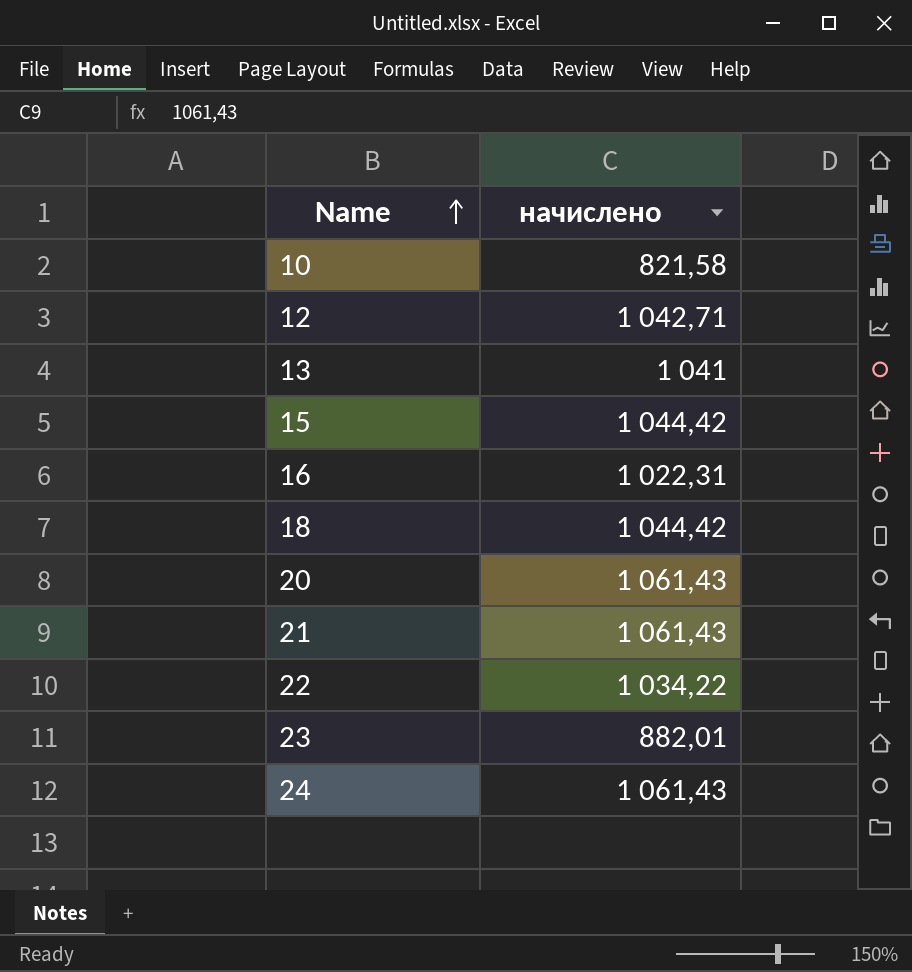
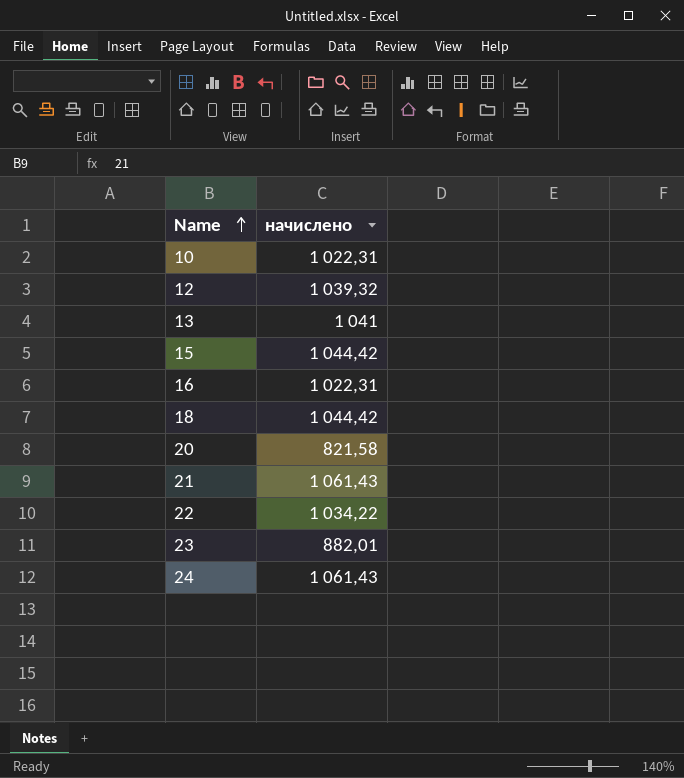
10 | начислено: 821,58 -> 1 022,31
12 | начислено: 1 042,71 -> 1 039,32
20 | начислено: 1 061,43 -> 821,58

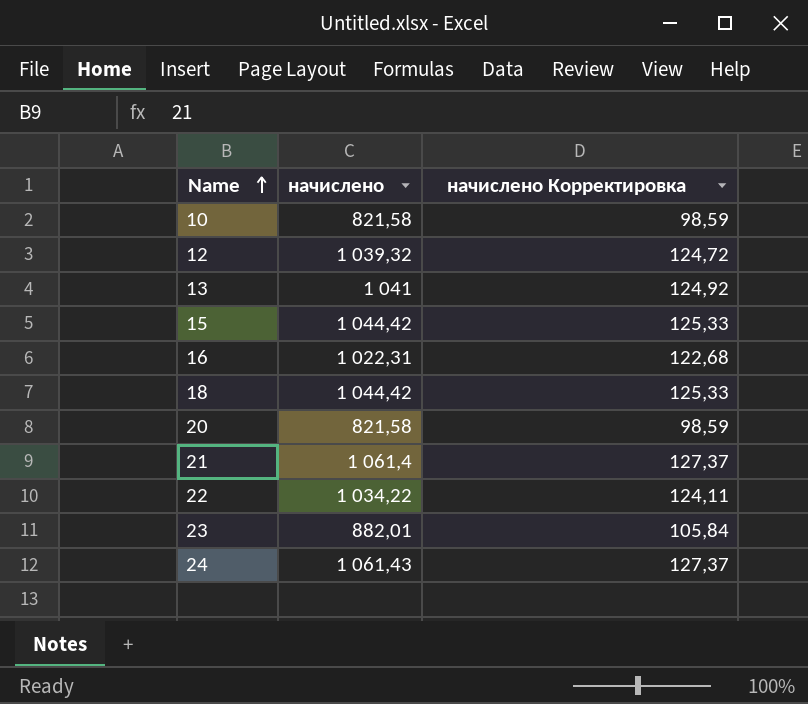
column начислено Корректировка | formula: none -> [начислено] * 0,12
10 | начислено: 1 022,31 -> 821,58
21 | начислено: 1 061,43 -> 1 061,4

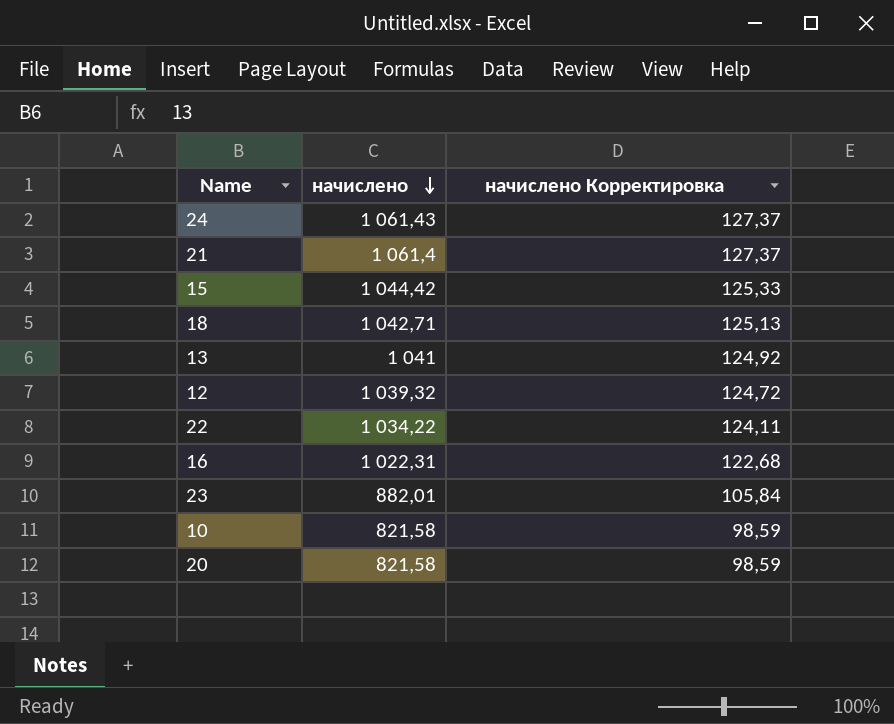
row order: Name ascending -> начислено descending
18 | начислено: 1 044,42 -> 1 042,71
18 | начислено Корректировка: 125,33 -> 125,13

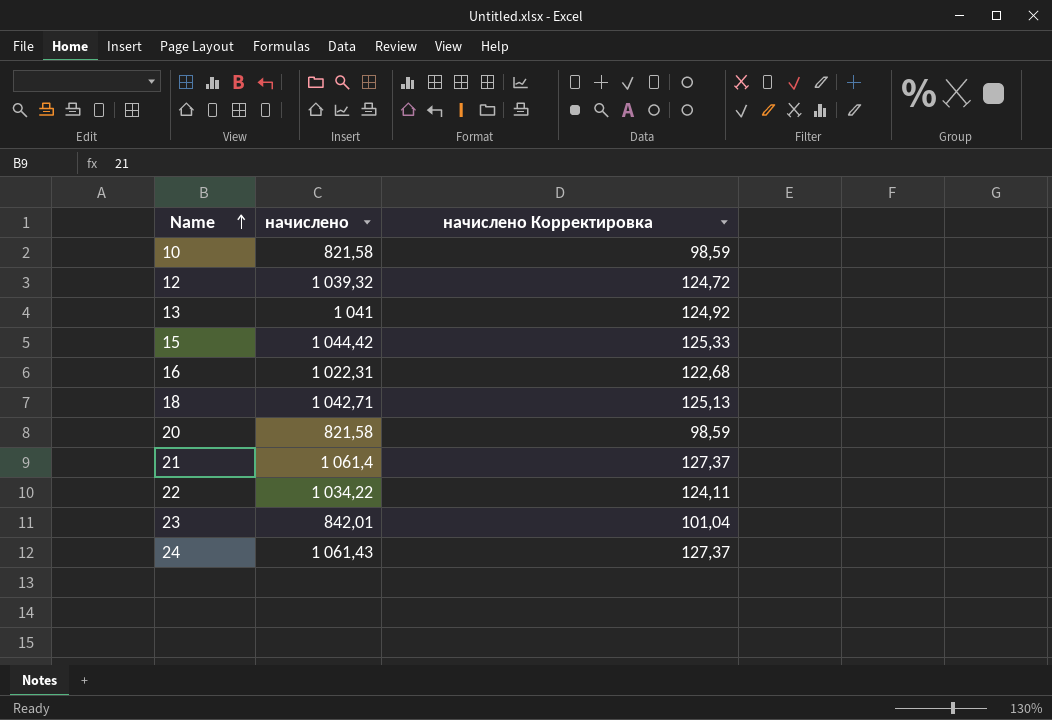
row order: начислено descending -> Name ascending
23 | начислено: 882,01 -> 842,01
23 | начислено Корректировка: 105,84 -> 101,04

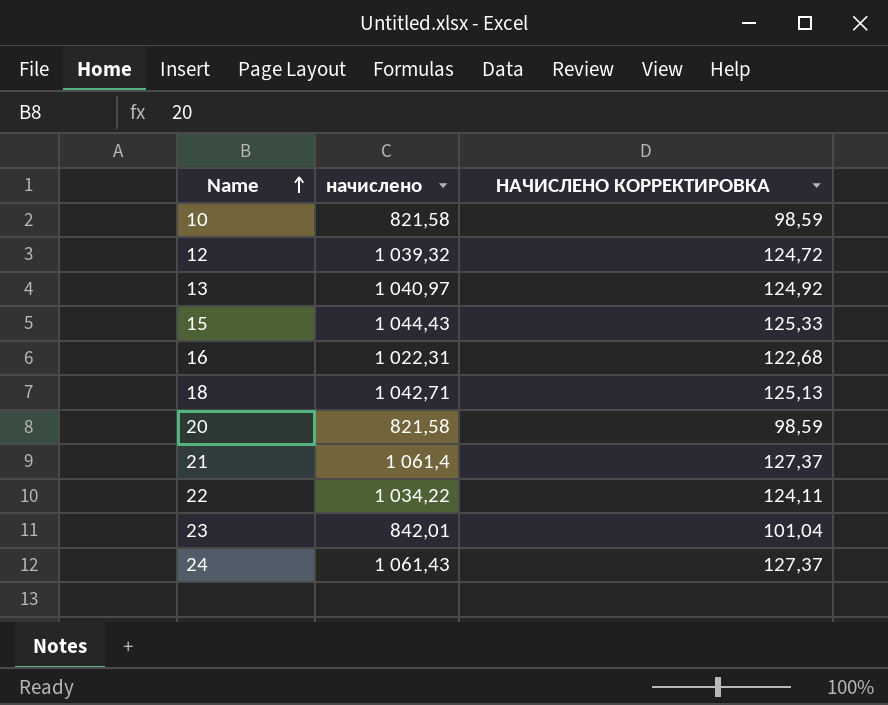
column name: начислено Корректировка -> НАЧИСЛЕНО КОРРЕКТИРОВКА
13 | начислено: 1 041 -> 1 040,97
15 | начислено: 1 044,42 -> 1 044,43

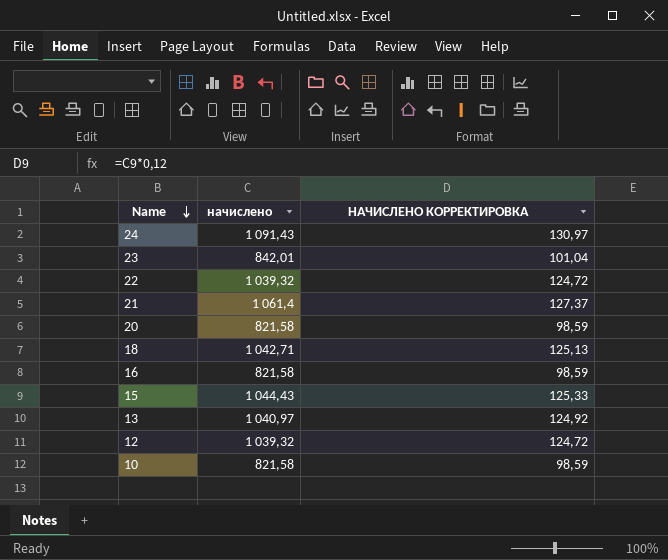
row order: Name ascending -> Name descending
24 | начислено: 1 061,43 -> 1 091,43
24 | НАЧИСЛЕНО КОРРЕКТИРОВКА: 127,37 -> 130,97
22 | начислено: 1 034,22 -> 1 039,32
22 | НАЧИСЛЕНО КОРРЕКТИРОВКА: 124,11 -> 124,72
16 | начислено: 1 022,31 -> 821,58
16 | НАЧИСЛЕНО КОРРЕКТИРОВКА: 122,68 -> 98,59

